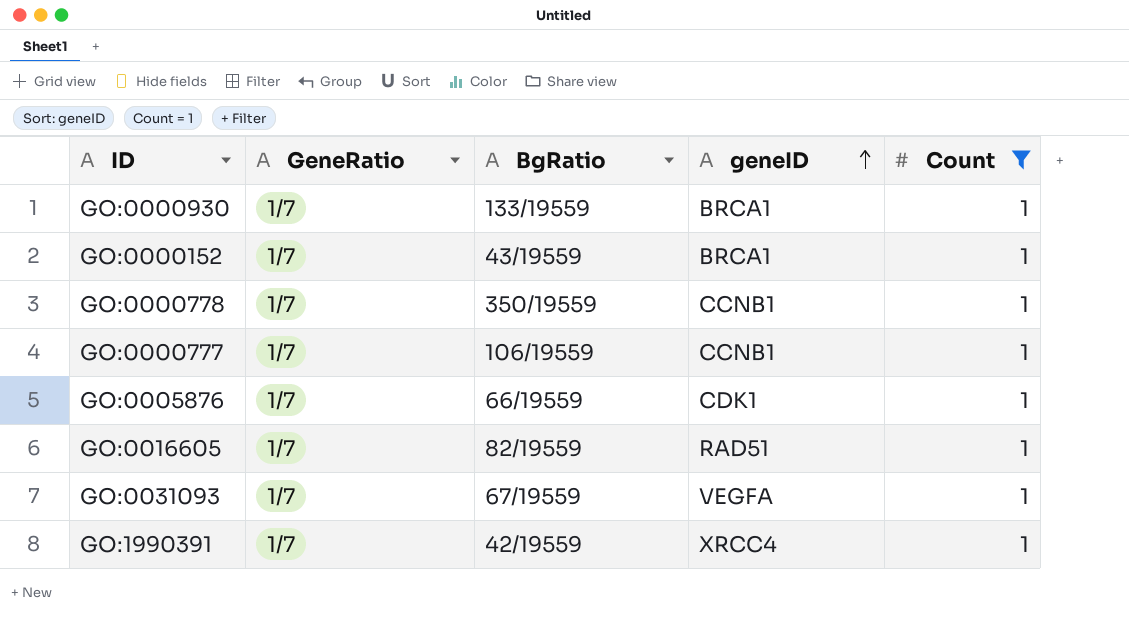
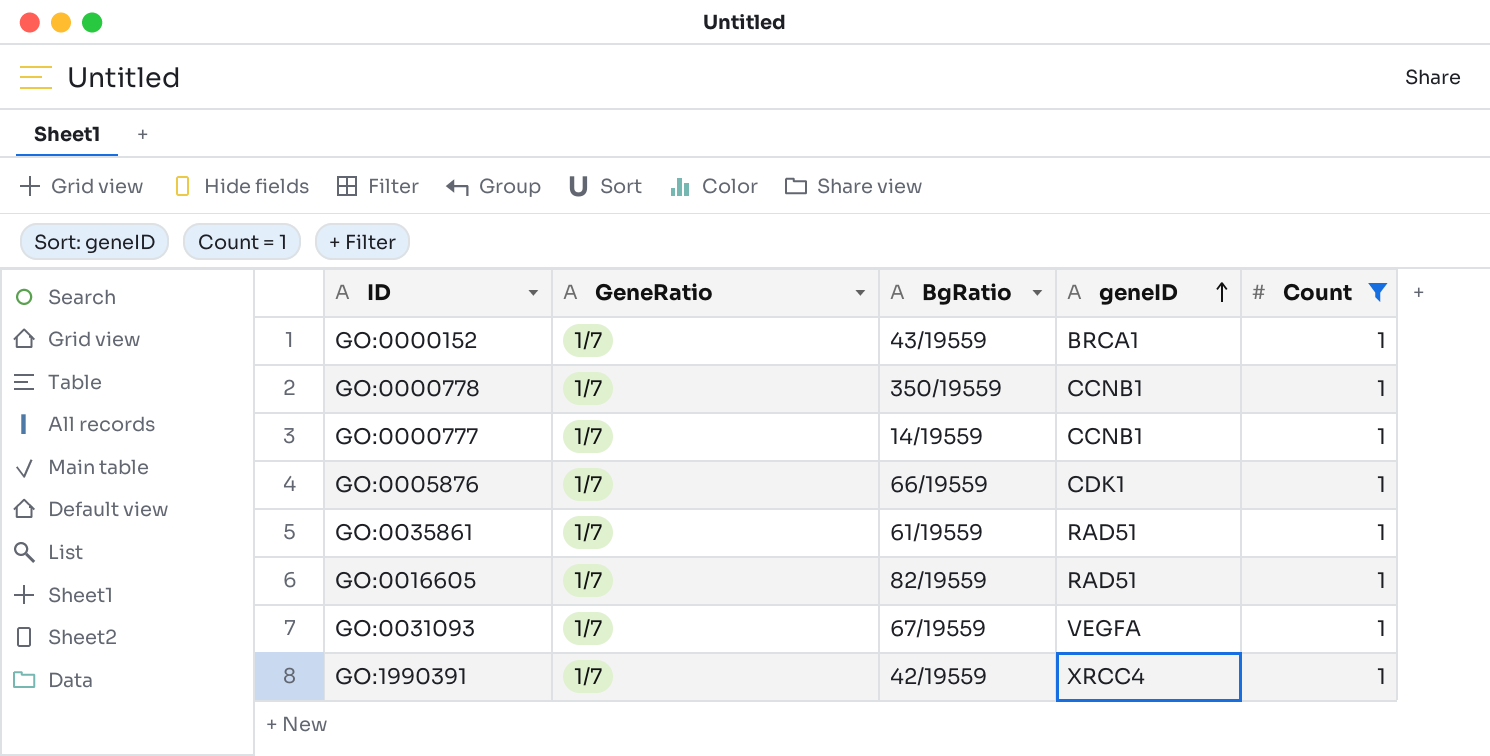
row GO:0000930: 1/7 | 133/19559 | BRCA1 | 1 -> none
GO:0000777 | BgRatio: 106/19559 -> 14/19559
row GO:0035861: none -> 1/7 | 61/19559 | RAD51 | 1

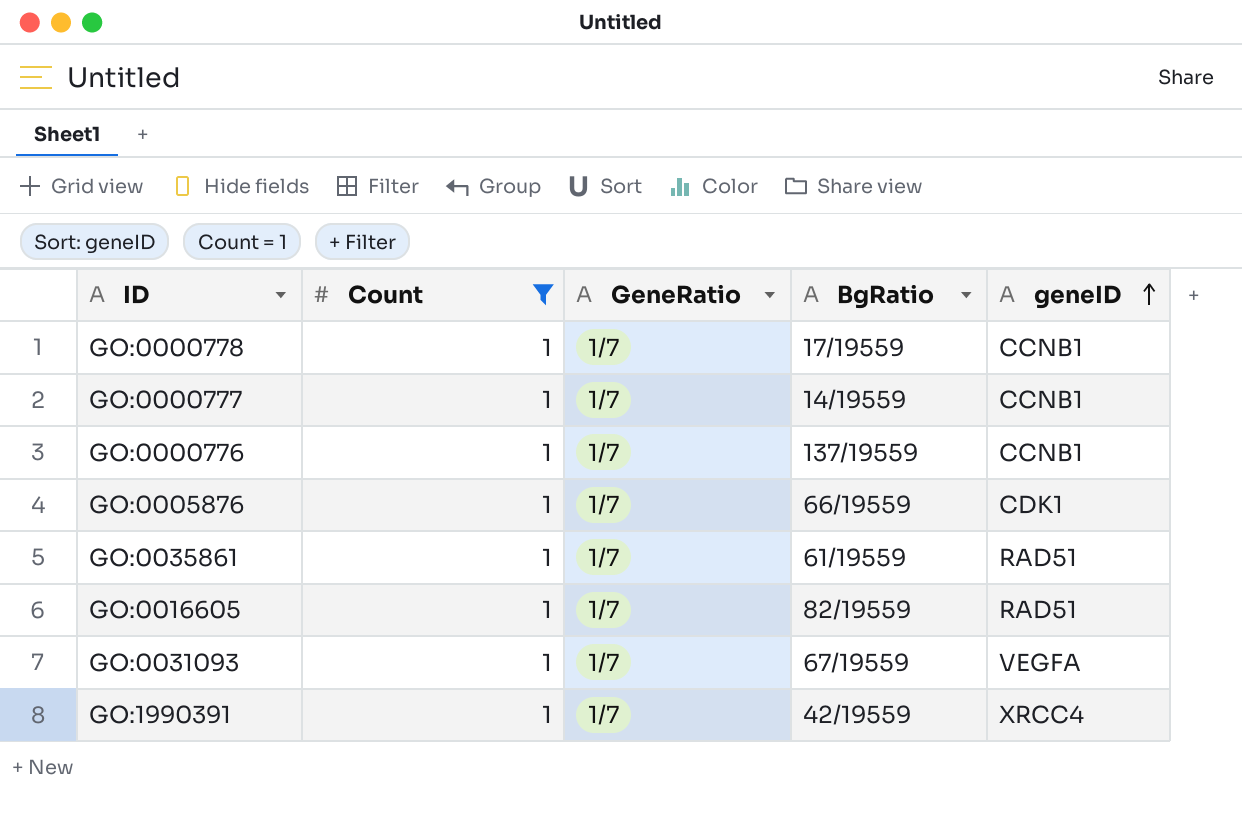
column Count | position: 5 -> 2
row GO:0000152: 1/7 | 43/19559 | BRCA1 | 1 -> none
GO:0000778 | BgRatio: 350/19559 -> 17/19559
row GO:0000776: none -> 1 | 1/7 | 137/19559 | CCNB1

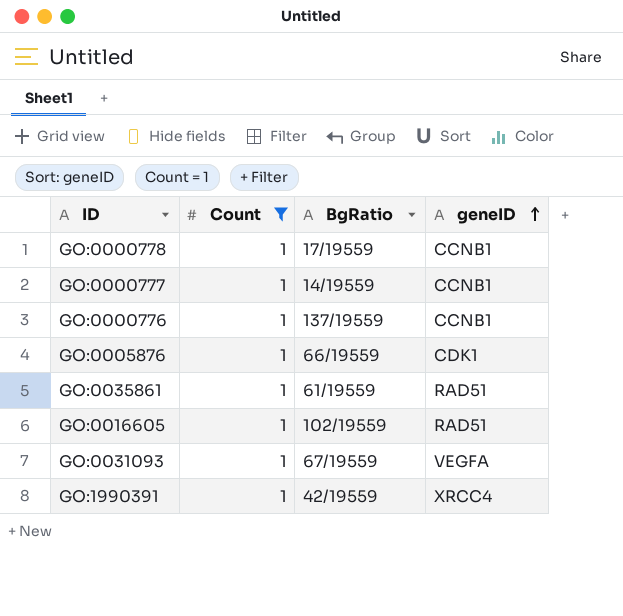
column GeneRatio | position: 3 -> none
GO:0016605 | BgRatio: 82/19559 -> 102/19559

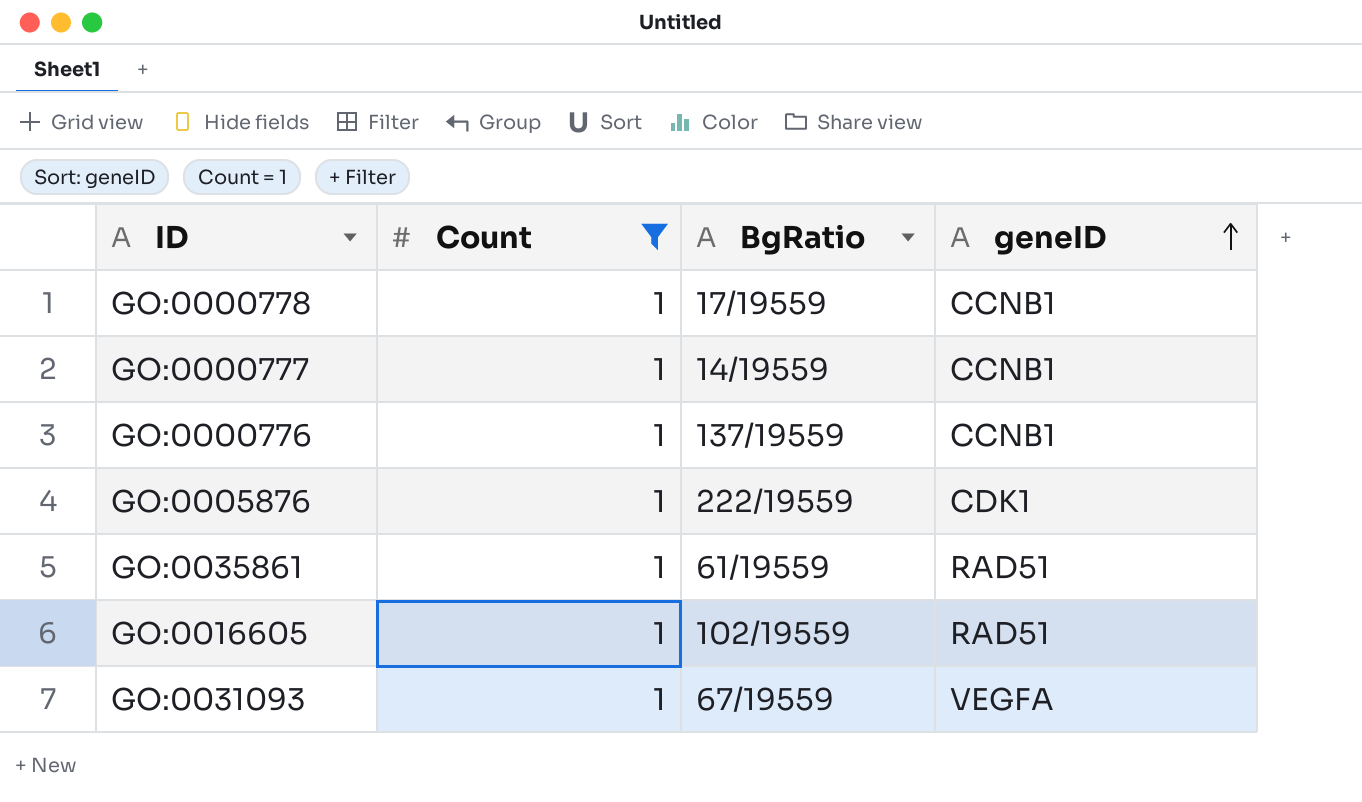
row GO:1990391: 1 | 42/19559 | XRCC4 -> none
GO:0005876 | BgRatio: 66/19559 -> 222/19559

